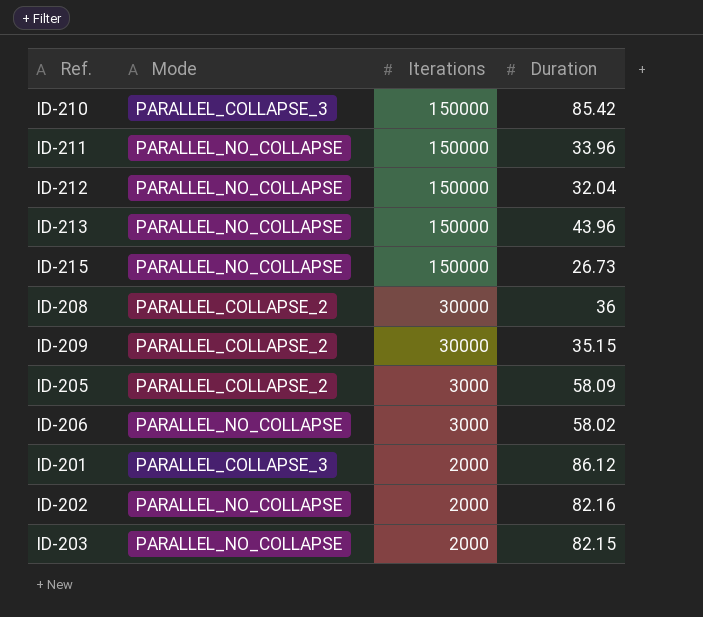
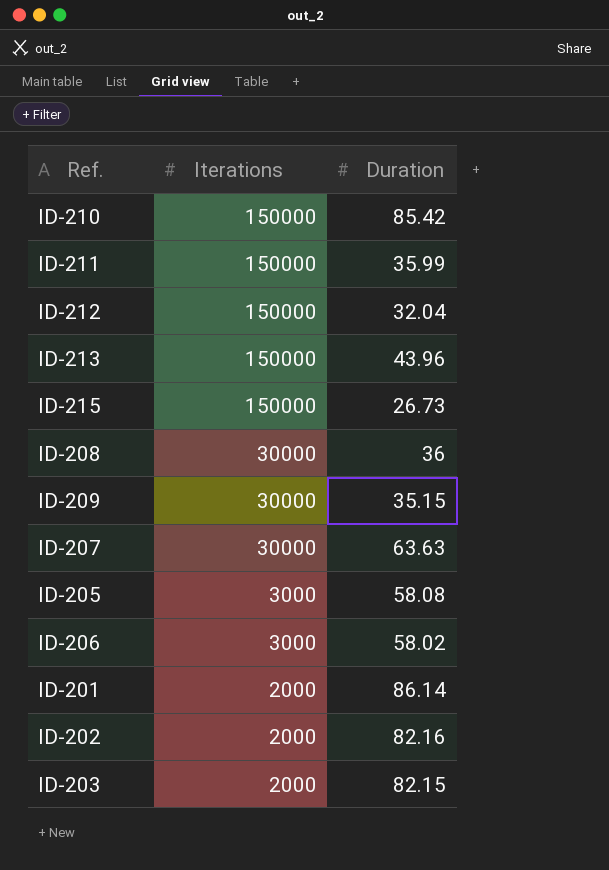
column Mode | position: 2 -> none
ID-211 | Duration: 33.96 -> 35.99
row ID-207: none -> 30000 | 63.63
ID-205 | Duration: 58.09 -> 58.08
ID-201 | Duration: 86.12 -> 86.14

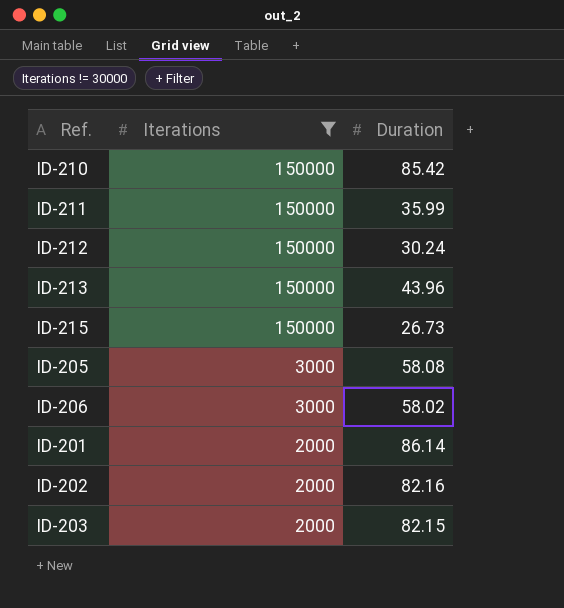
filter: none -> Iterations != 30000
ID-212 | Duration: 32.04 -> 30.24

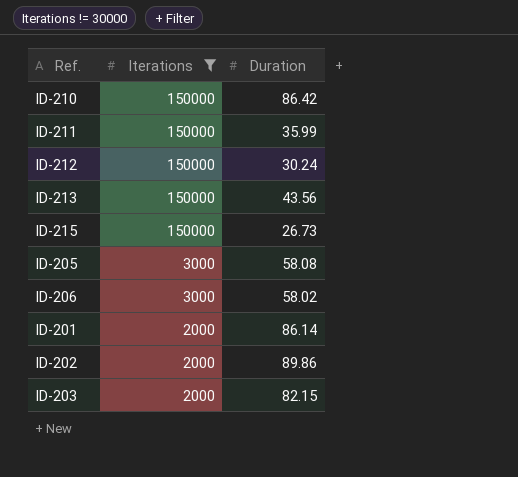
ID-210 | Duration: 85.42 -> 86.42
ID-213 | Duration: 43.96 -> 43.56
ID-202 | Duration: 82.16 -> 89.86

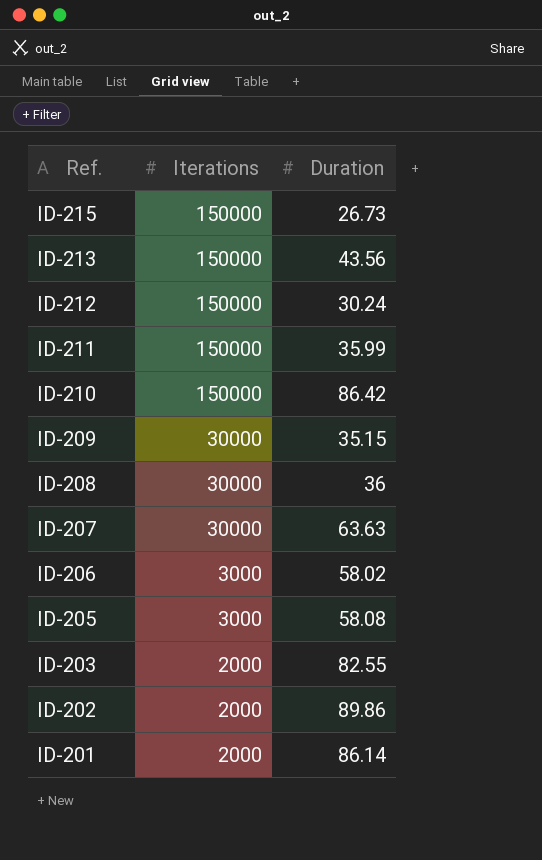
filter: Iterations != 30000 -> none
row order: Iterations descending -> Ref. descending
ID-203 | Duration: 82.15 -> 82.55

